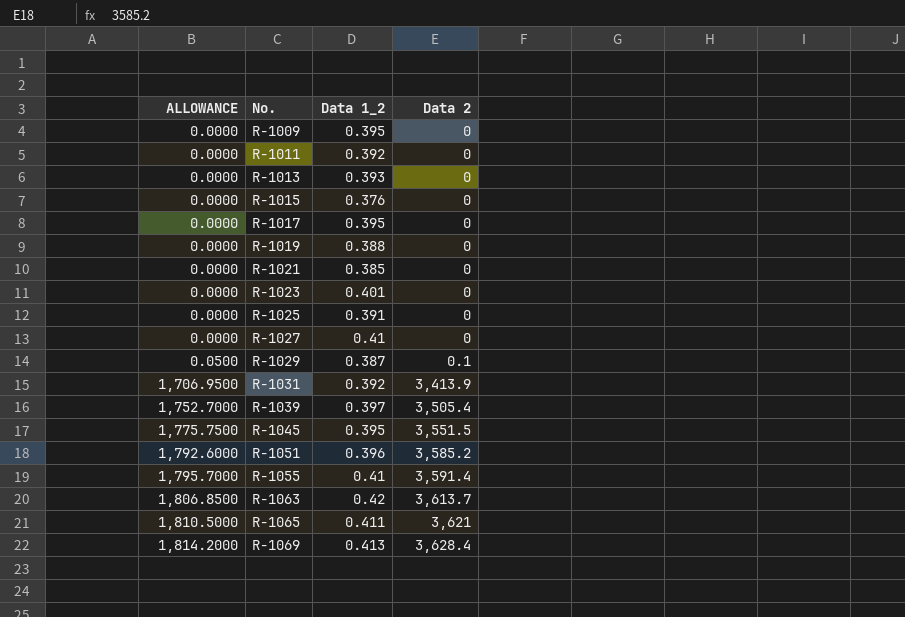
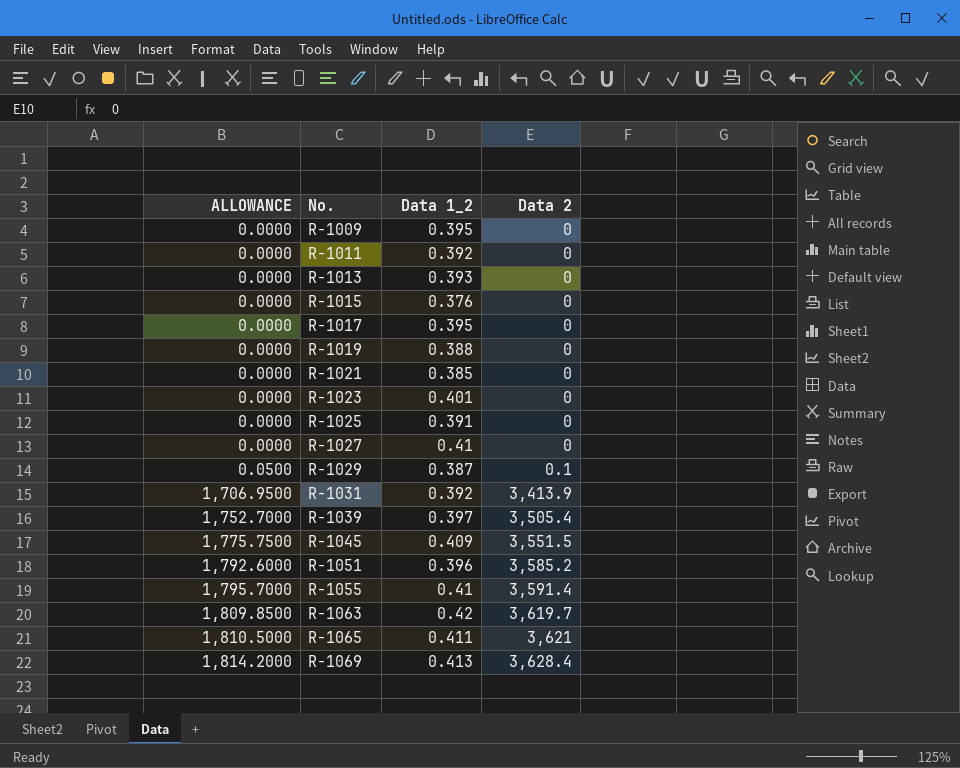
R-1045 | Data 1_2: 0.395 -> 0.409
R-1063 | ALLOWANCE: 1,806.8500 -> 1,809.8500
R-1063 | Data 2: 3,613.7 -> 3,619.7

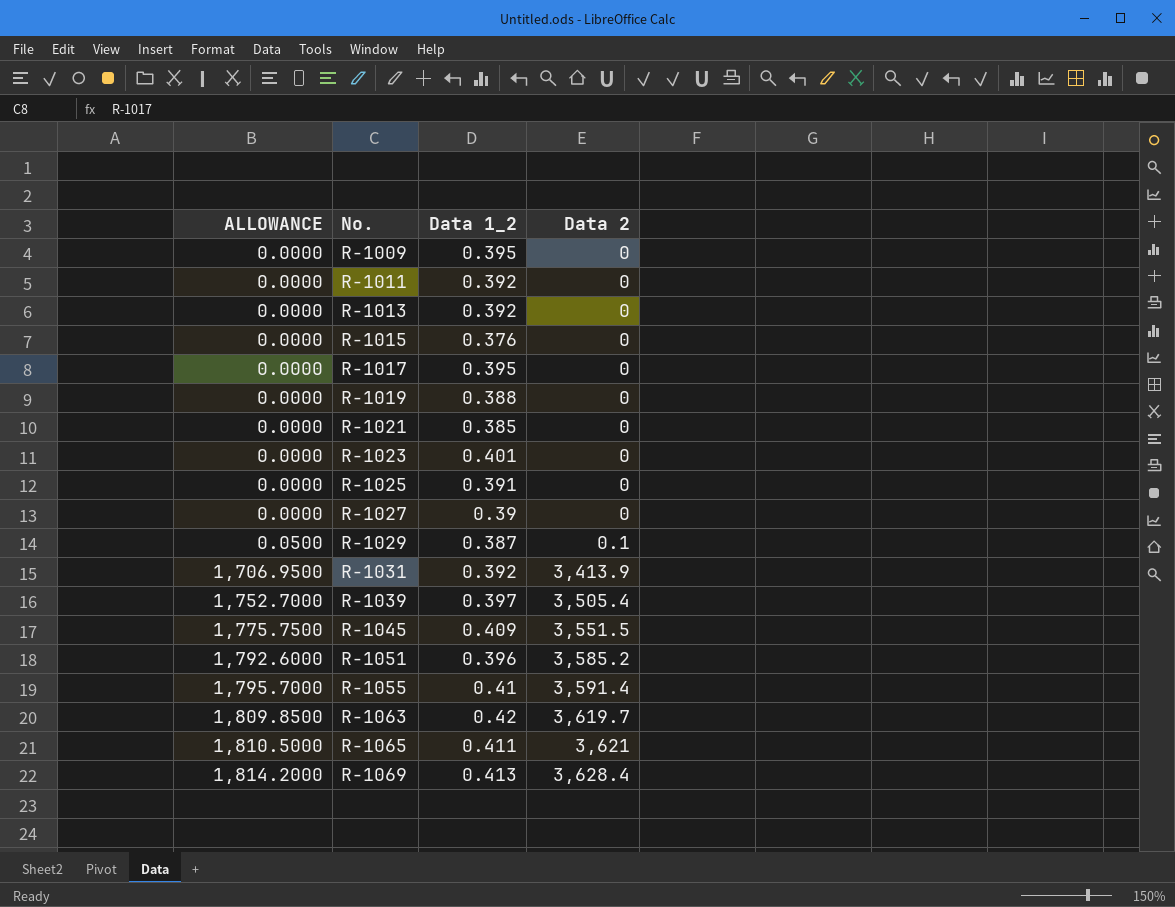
R-1013 | Data 1_2: 0.393 -> 0.392
R-1027 | Data 1_2: 0.41 -> 0.39

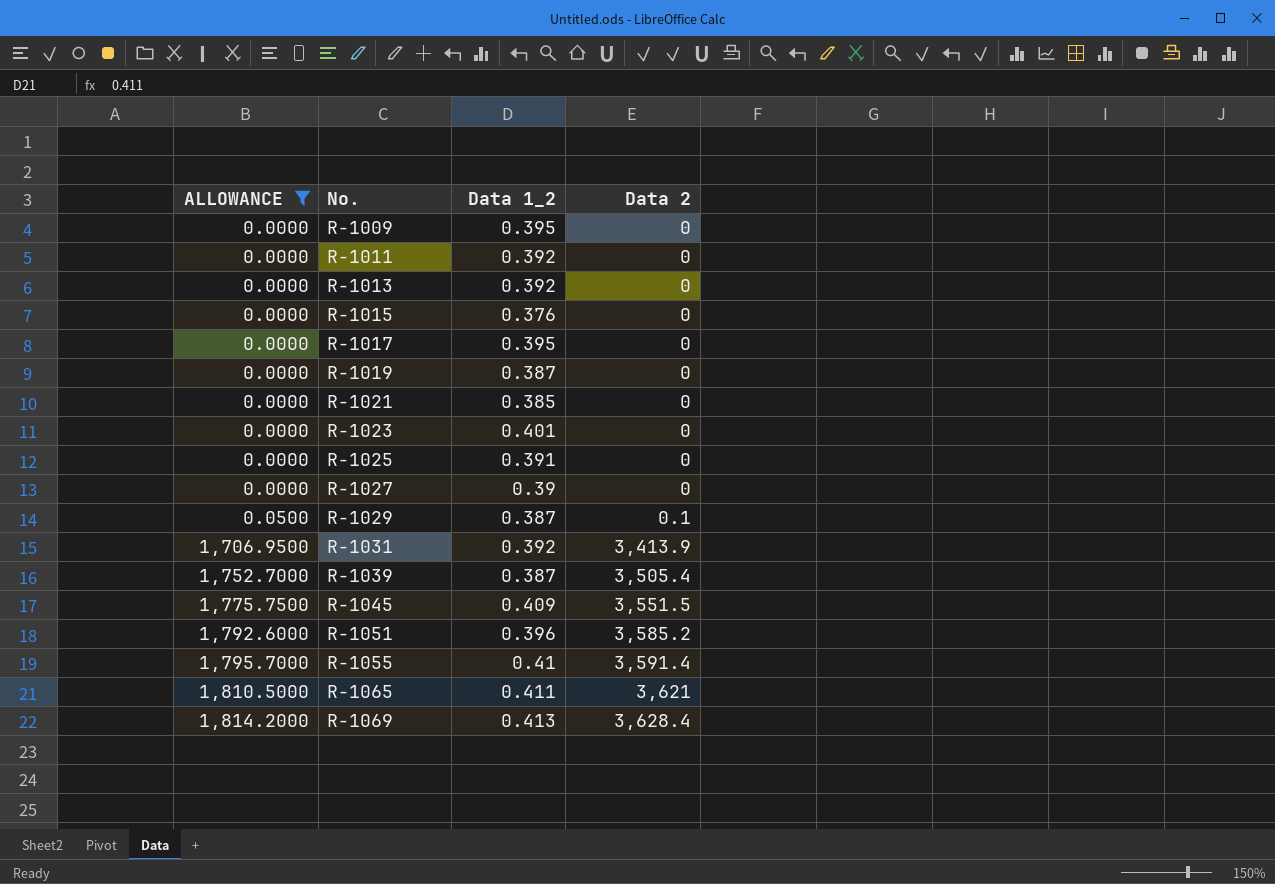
filter: none -> ALLOWANCE != 1,809.8500
R-1019 | Data 1_2: 0.388 -> 0.387
R-1039 | Data 1_2: 0.397 -> 0.387

